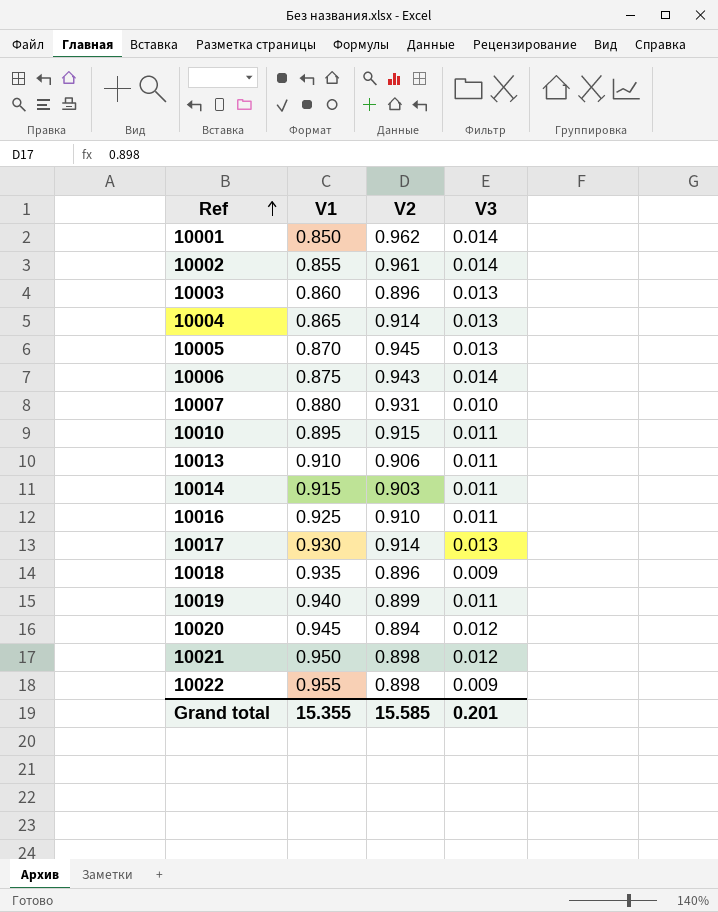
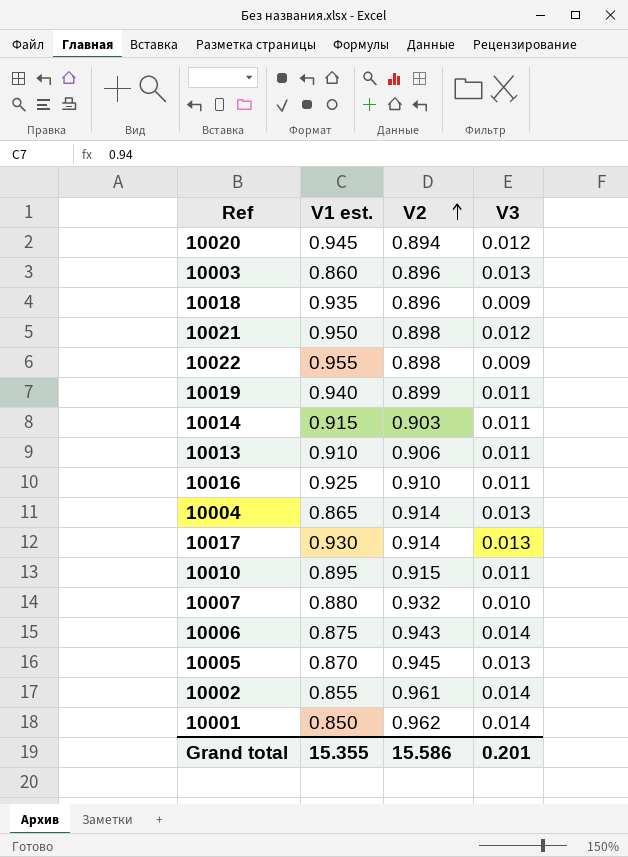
row order: Ref ascending -> V2 ascending
column name: V1 -> V1 est.
10007 | V2: 0.931 -> 0.932
Grand total | V2: 15.585 -> 15.586

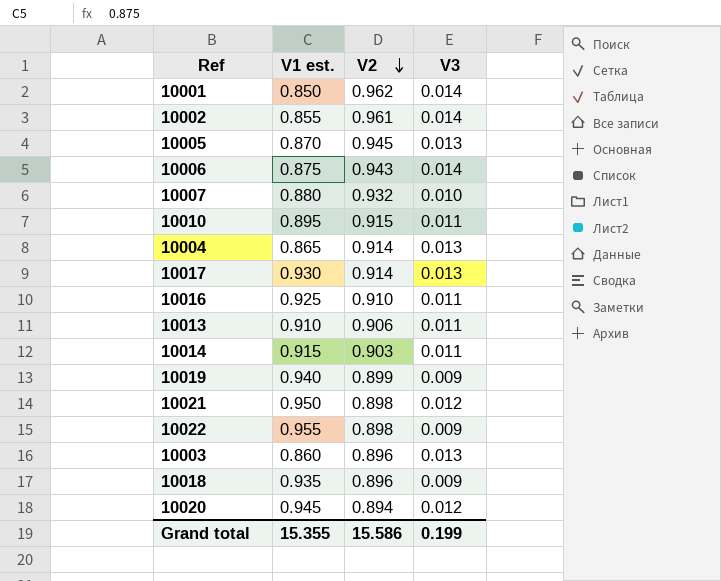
row order: V2 ascending -> V2 descending
10019 | V3: 0.011 -> 0.009
Grand total | V3: 0.201 -> 0.199

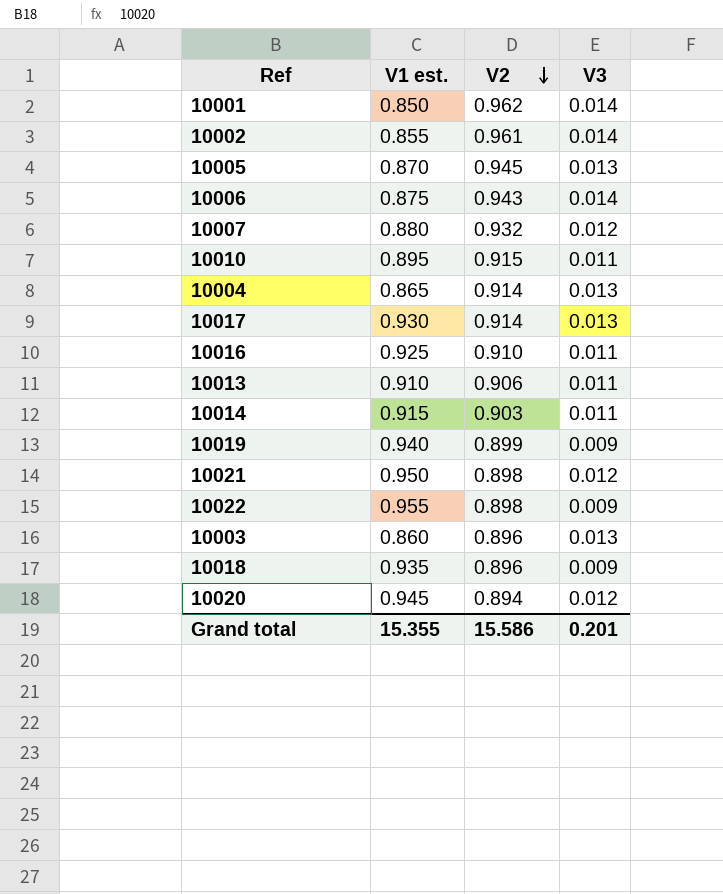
10007 | V3: 0.010 -> 0.012
Grand total | V3: 0.199 -> 0.201

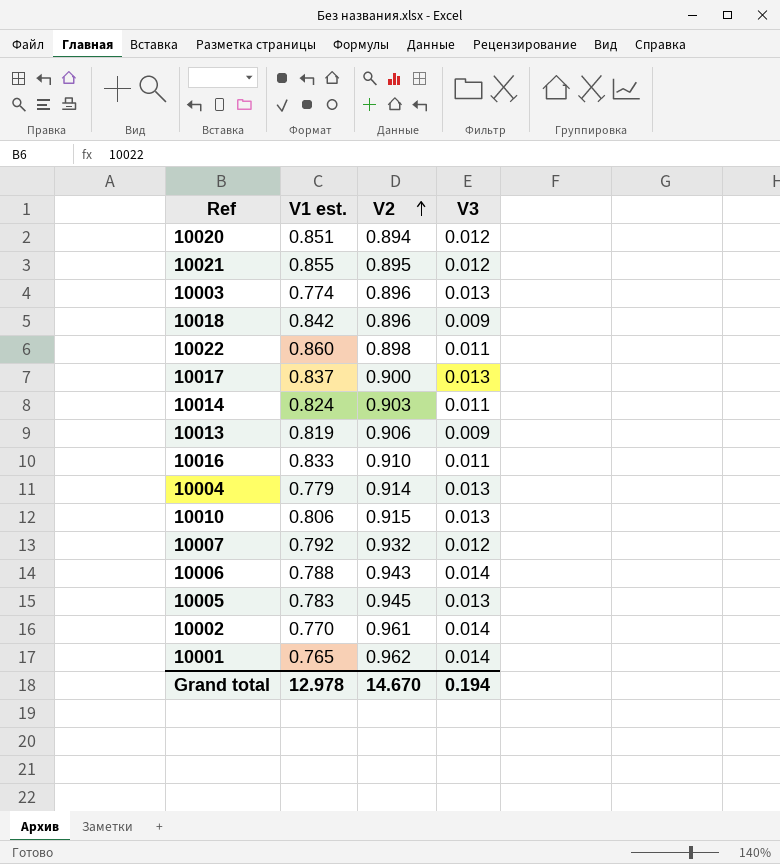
row order: V2 descending -> V2 ascending
row 10019: 0.940 | 0.899 | 0.009 -> none
10020 | V1 est.: 0.945 -> 0.851
10021 | V1 est.: 0.950 -> 0.855
10021 | V2: 0.898 -> 0.895
10003 | V1 est.: 0.860 -> 0.774
10018 | V1 est.: 0.935 -> 0.842
10022 | V1 est.: 0.955 -> 0.860
10022 | V3: 0.009 -> 0.011
10017 | V1 est.: 0.930 -> 0.837
10017 | V2: 0.914 -> 0.900
10014 | V1 est.: 0.915 -> 0.824
10013 | V1 est.: 0.910 -> 0.819
10013 | V3: 0.011 -> 0.009
10016 | V1 est.: 0.925 -> 0.833
10004 | V1 est.: 0.865 -> 0.779
10010 | V1 est.: 0.895 -> 0.806
10010 | V3: 0.011 -> 0.013
10007 | V1 est.: 0.880 -> 0.792
10006 | V1 est.: 0.875 -> 0.788
10005 | V1 est.: 0.870 -> 0.783
10002 | V1 est.: 0.855 -> 0.770
10001 | V1 est.: 0.850 -> 0.765
Grand total | V1 est.: 15.355 -> 12.978
Grand total | V2: 15.586 -> 14.670
Grand total | V3: 0.201 -> 0.194

